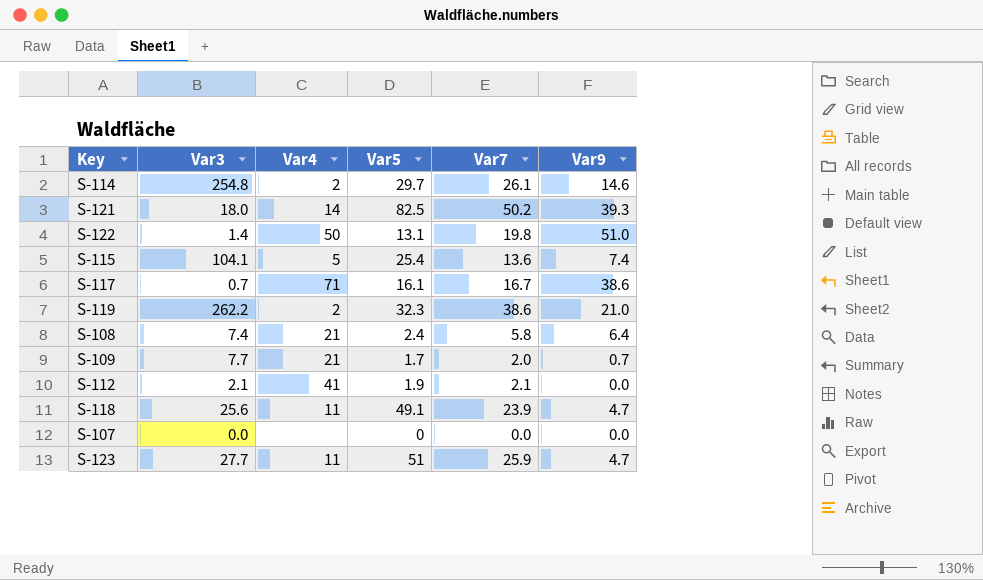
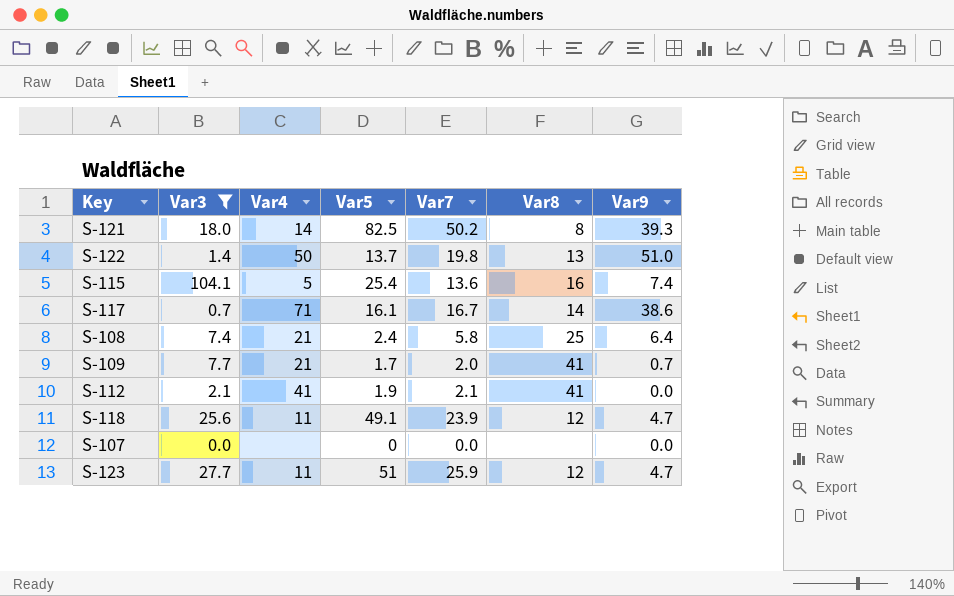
filter: none -> Var3 <= 104.1
column Var8 | position: none -> 6
S-122 | Var5: 13.1 -> 13.7

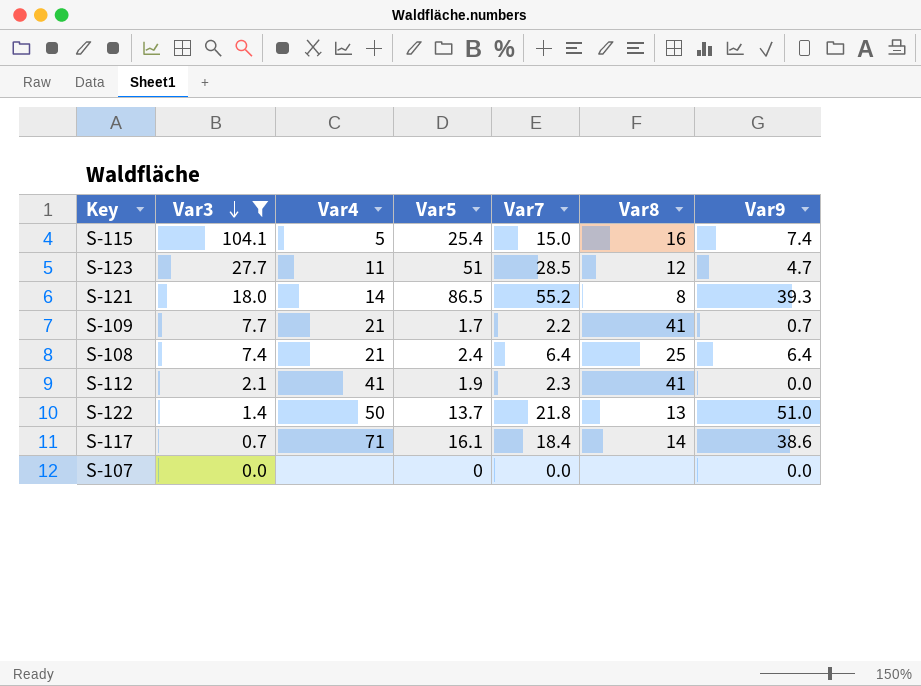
row order: none -> Var3 descending
row S-118: 25.6 | 11 | 49.1 | 23.9 | 12 | 4.7 -> none
S-115 | Var7: 13.6 -> 15.0
S-123 | Var7: 25.9 -> 28.5
S-121 | Var5: 82.5 -> 86.5
S-121 | Var7: 50.2 -> 55.2
S-109 | Var7: 2.0 -> 2.2
S-108 | Var7: 5.8 -> 6.4
S-112 | Var7: 2.1 -> 2.3
S-122 | Var7: 19.8 -> 21.8
S-117 | Var7: 16.7 -> 18.4

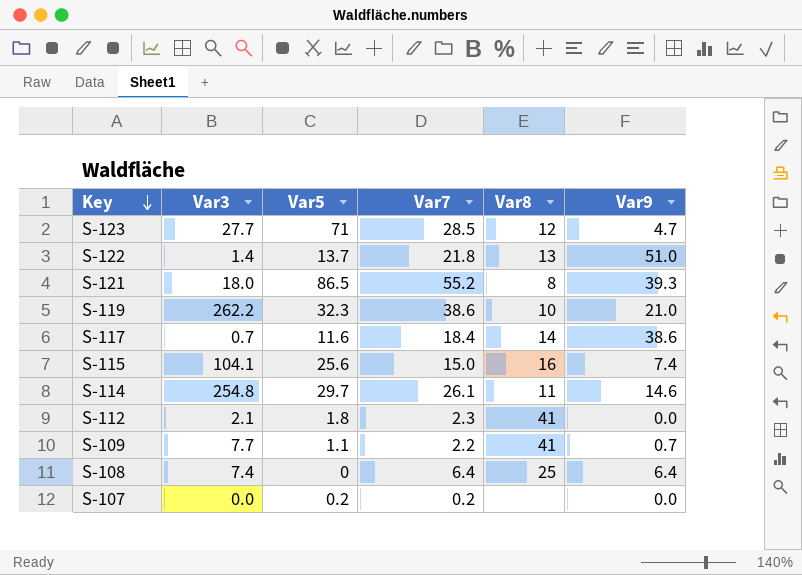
filter: Var3 <= 104.1 -> none
row order: Var3 descending -> Key descending
column Var4 | position: 3 -> none
S-123 | Var5: 51 -> 71
S-117 | Var5: 16.1 -> 11.6
S-115 | Var5: 25.4 -> 25.6
S-112 | Var5: 1.9 -> 1.8
S-109 | Var5: 1.7 -> 1.1
S-108 | Var5: 2.4 -> 0
S-107 | Var5: 0 -> 0.2
S-107 | Var7: 0.0 -> 0.2

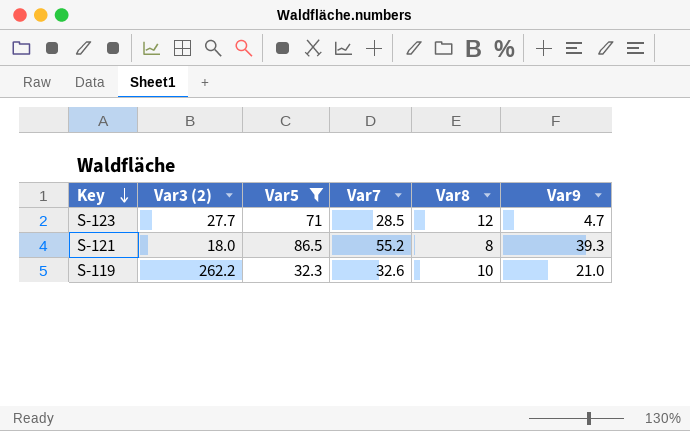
filter: none -> Var5 >= 32.3
column name: Var3 -> Var3 (2)
S-119 | Var7: 38.6 -> 32.6

